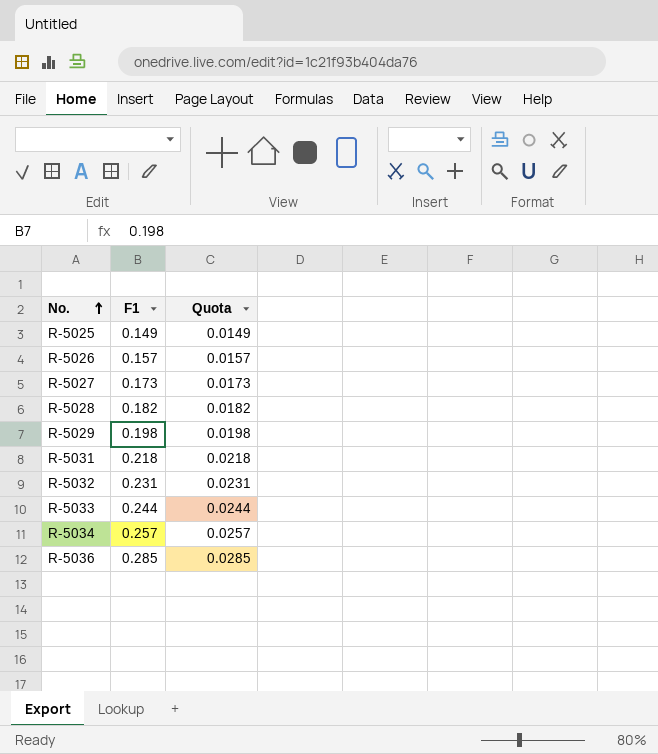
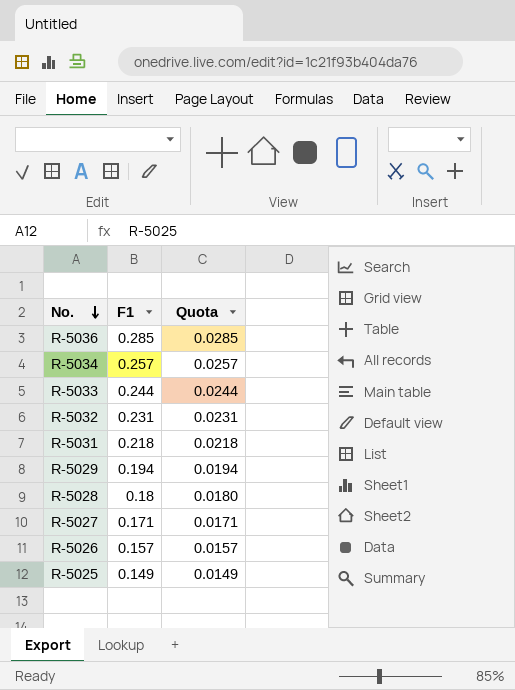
row order: No. ascending -> No. descending
R-5029 | F1: 0.198 -> 0.194
R-5029 | Quota: 0.0198 -> 0.0194
R-5028 | F1: 0.182 -> 0.18
R-5028 | Quota: 0.0182 -> 0.0180
R-5027 | F1: 0.173 -> 0.171
R-5027 | Quota: 0.0173 -> 0.0171

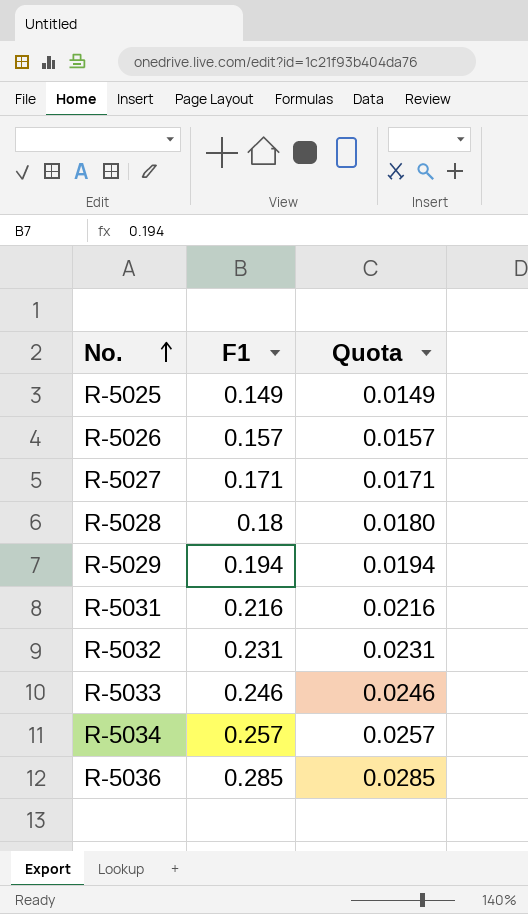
row order: No. descending -> No. ascending
R-5031 | F1: 0.218 -> 0.216
R-5031 | Quota: 0.0218 -> 0.0216
R-5033 | F1: 0.244 -> 0.246
R-5033 | Quota: 0.0244 -> 0.0246

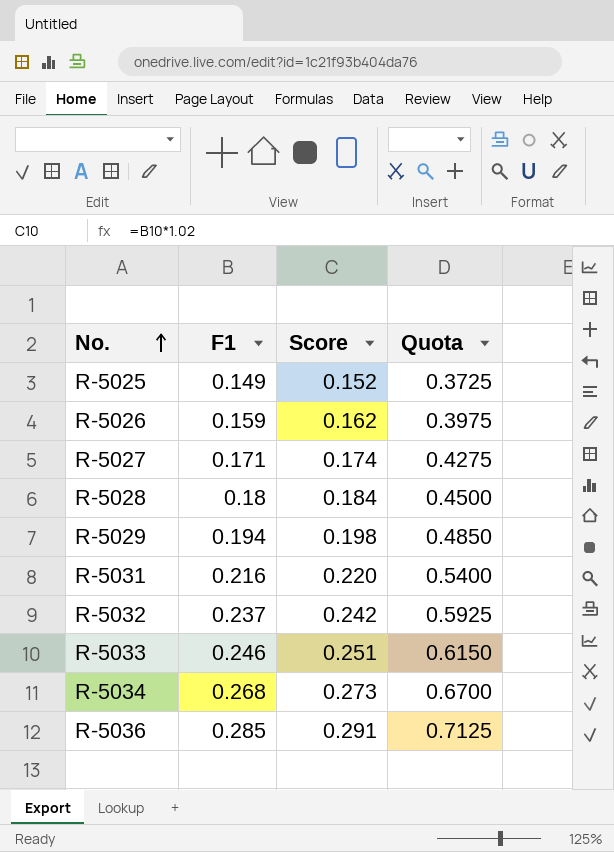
column Score | formula: none -> [F1] * 1.02
column Quota | formula: [F1] * 0.1 -> [F1] * 2.5
R-5026 | F1: 0.157 -> 0.159
R-5032 | F1: 0.231 -> 0.237
R-5034 | F1: 0.257 -> 0.268

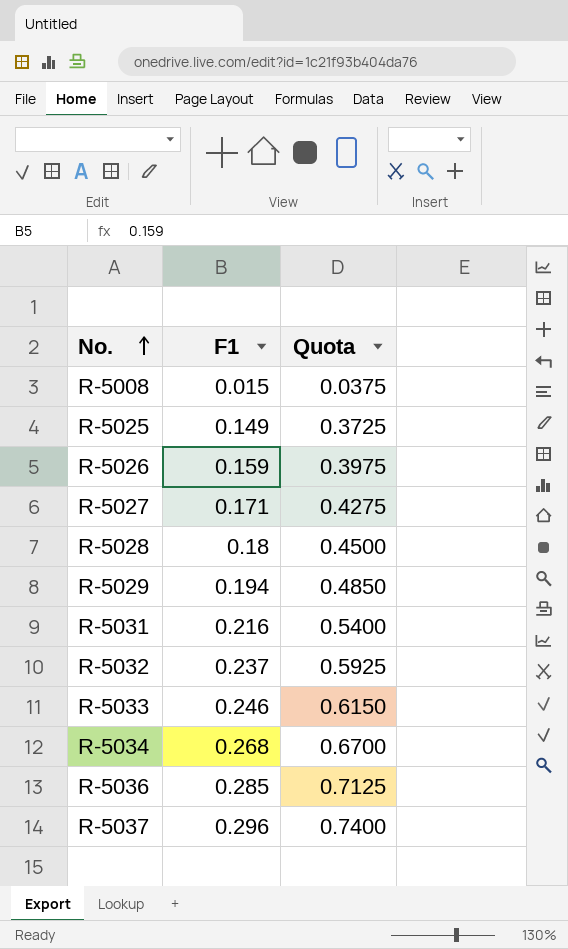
column Score | formula: [F1] * 1.02 -> none
row R-5008: none -> 0.015 | 0.0375
row R-5037: none -> 0.296 | 0.7400

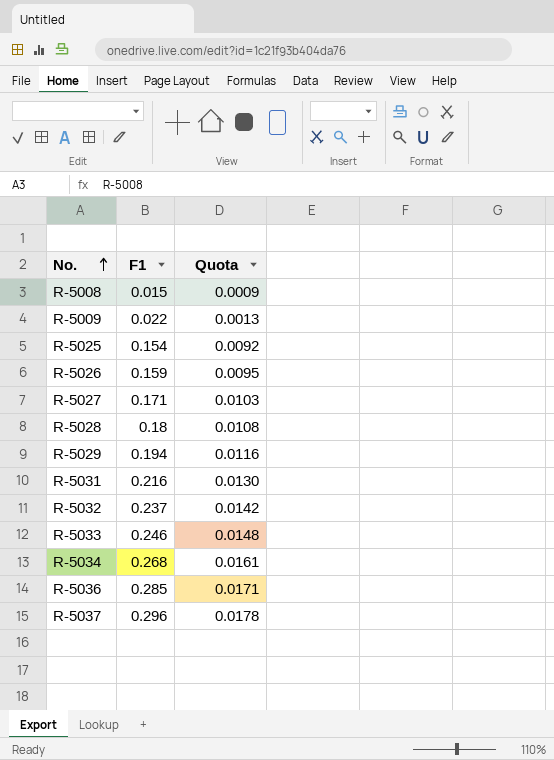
column Quota | formula: [F1] * 2.5 -> [F1] * 0.06
row R-5009: none -> 0.022 | 0.0013
R-5025 | F1: 0.149 -> 0.154

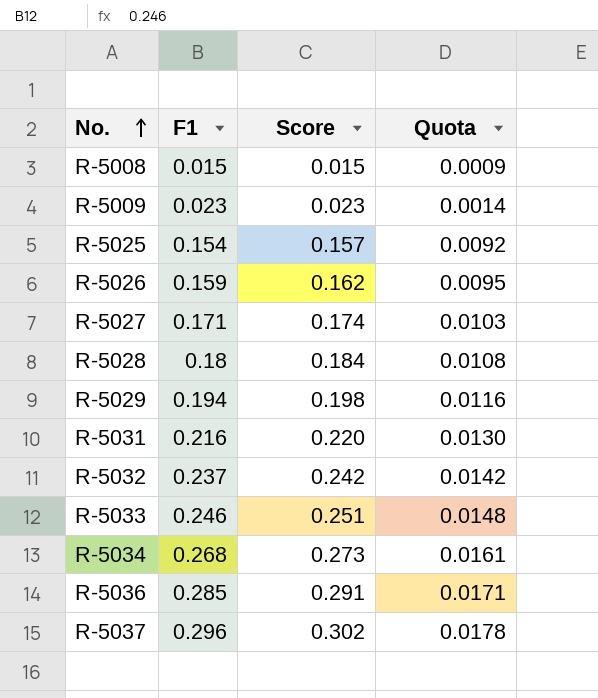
column Score | formula: none -> [F1] * 1.02
R-5009 | F1: 0.022 -> 0.023
R-5009 | Quota: 0.0013 -> 0.0014

